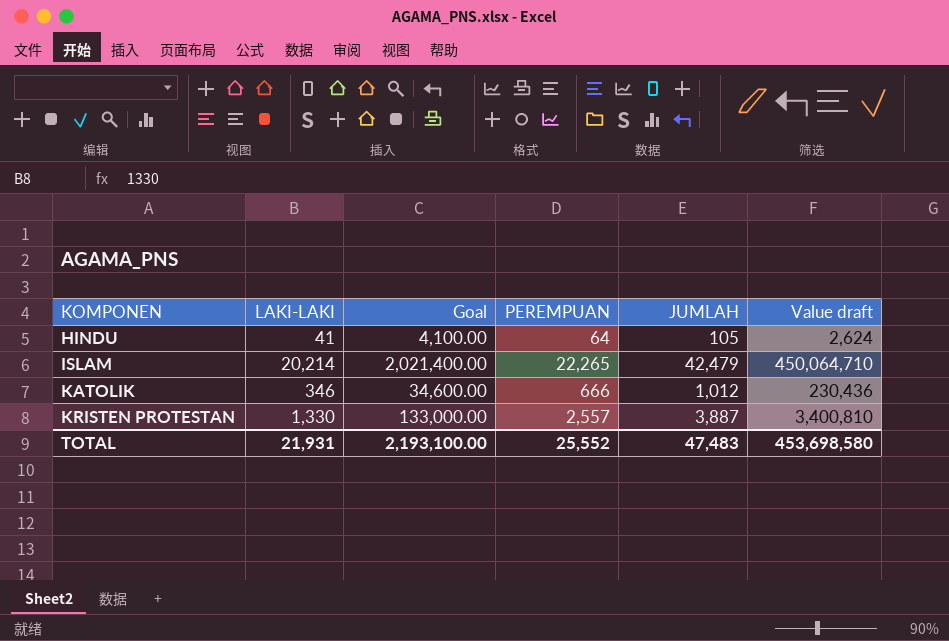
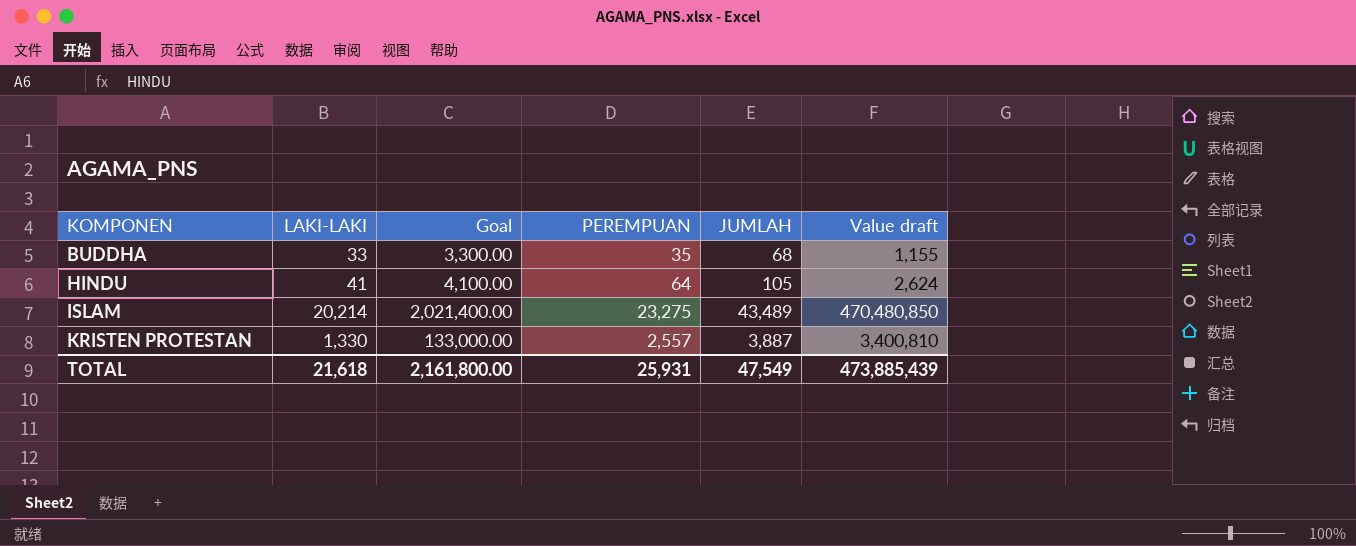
row KATOLIK: 346 | 34,600.00 | 666 | 1,012 | 230,436 -> none
row BUDDHA: none -> 33 | 3,300.00 | 35 | 68 | 1,155
ISLAM | PEREMPUAN: 22,265 -> 23,275
ISLAM | JUMLAH: 42,479 -> 43,489
ISLAM | Value draft: 450,064,710 -> 470,480,850
TOTAL | LAKI-LAKI: 21,931 -> 21,618
TOTAL | Goal: 2,193,100.00 -> 2,161,800.00
TOTAL | PEREMPUAN: 25,552 -> 25,931
TOTAL | JUMLAH: 47,483 -> 47,549
TOTAL | Value draft: 453,698,580 -> 473,885,439

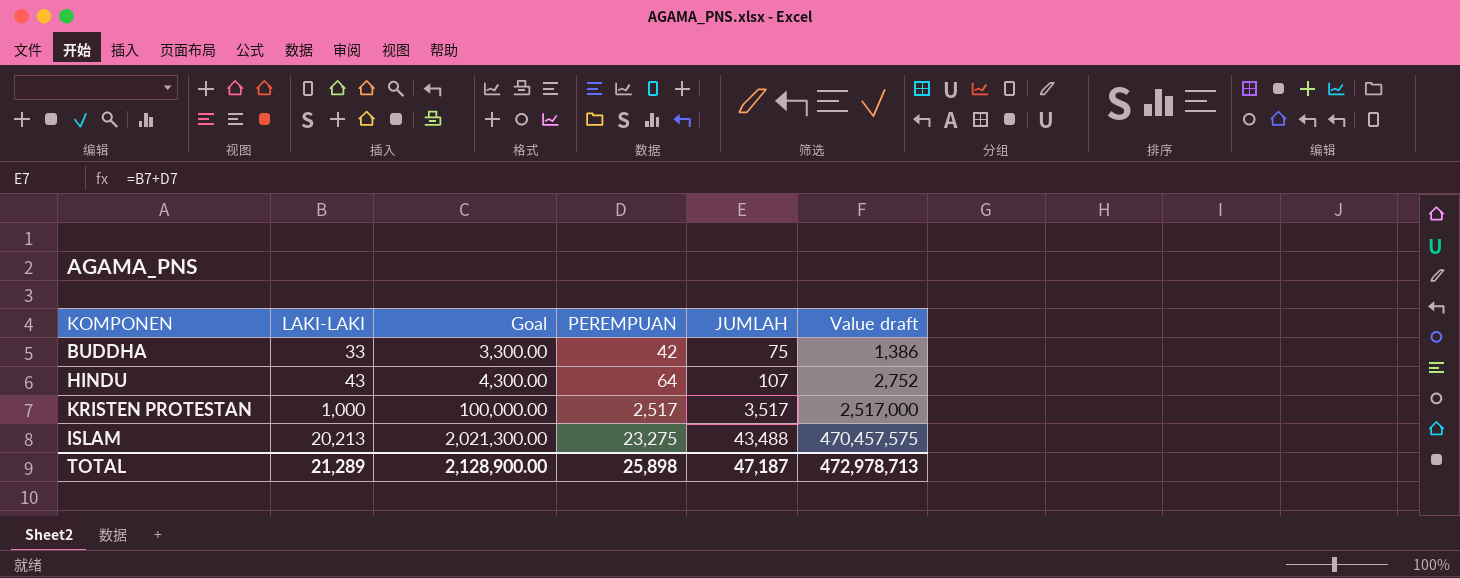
row order: KOMPONEN ascending -> LAKI-LAKI ascending
BUDDHA | PEREMPUAN: 35 -> 42
BUDDHA | JUMLAH: 68 -> 75
BUDDHA | Value draft: 1,155 -> 1,386
HINDU | LAKI-LAKI: 41 -> 43
HINDU | Goal: 4,100.00 -> 4,300.00
HINDU | JUMLAH: 105 -> 107
HINDU | Value draft: 2,624 -> 2,752
KRISTEN PROTESTAN | LAKI-LAKI: 1,330 -> 1,000
KRISTEN PROTESTAN | Goal: 133,000.00 -> 100,000.00
KRISTEN PROTESTAN | PEREMPUAN: 2,557 -> 2,517
KRISTEN PROTESTAN | JUMLAH: 3,887 -> 3,517
KRISTEN PROTESTAN | Value draft: 3,400,810 -> 2,517,000
ISLAM | LAKI-LAKI: 20,214 -> 20,213
ISLAM | Goal: 2,021,400.00 -> 2,021,300.00
ISLAM | JUMLAH: 43,489 -> 43,488
ISLAM | Value draft: 470,480,850 -> 470,457,575
TOTAL | LAKI-LAKI: 21,618 -> 21,289
TOTAL | Goal: 2,161,800.00 -> 2,128,900.00
TOTAL | PEREMPUAN: 25,931 -> 25,898
TOTAL | JUMLAH: 47,549 -> 47,187
TOTAL | Value draft: 473,885,439 -> 472,978,713

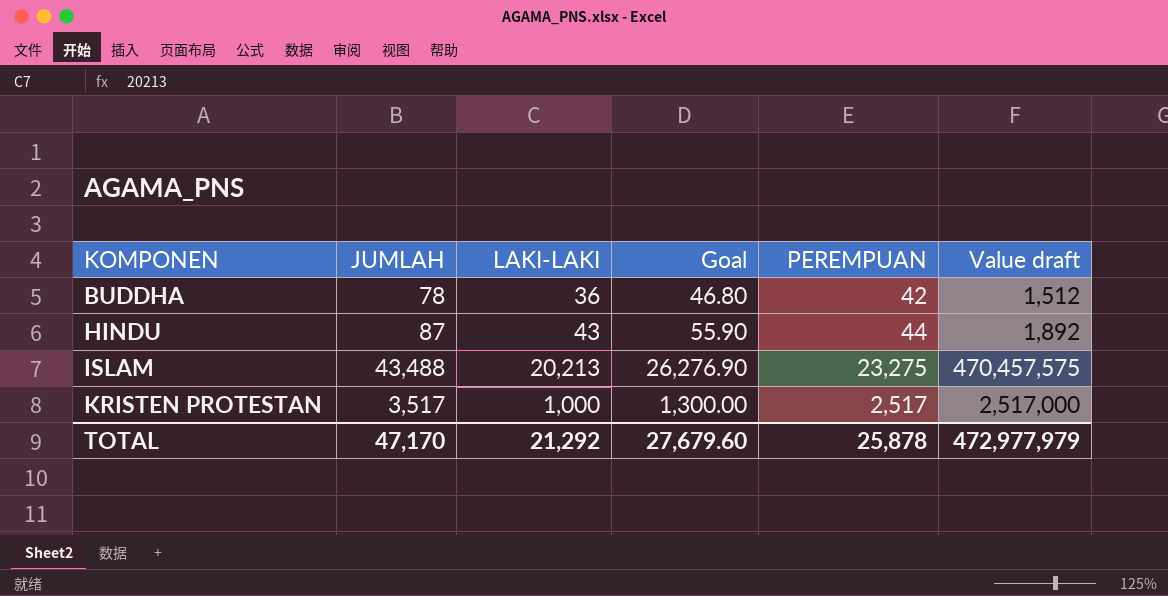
row order: LAKI-LAKI ascending -> KOMPONEN ascending
column JUMLAH | position: 5 -> 2
column Goal | formula: [LAKI-LAKI] * 100 -> [LAKI-LAKI] * 1.3
BUDDHA | JUMLAH: 75 -> 78
BUDDHA | LAKI-LAKI: 33 -> 36
BUDDHA | Value draft: 1,386 -> 1,512
HINDU | JUMLAH: 107 -> 87
HINDU | PEREMPUAN: 64 -> 44
HINDU | Value draft: 2,752 -> 1,892
TOTAL | JUMLAH: 47,187 -> 47,170
TOTAL | LAKI-LAKI: 21,289 -> 21,292
TOTAL | Goal: 2,128,900.00 -> 27,679.60
TOTAL | PEREMPUAN: 25,898 -> 25,878
TOTAL | Value draft: 472,978,713 -> 472,977,979

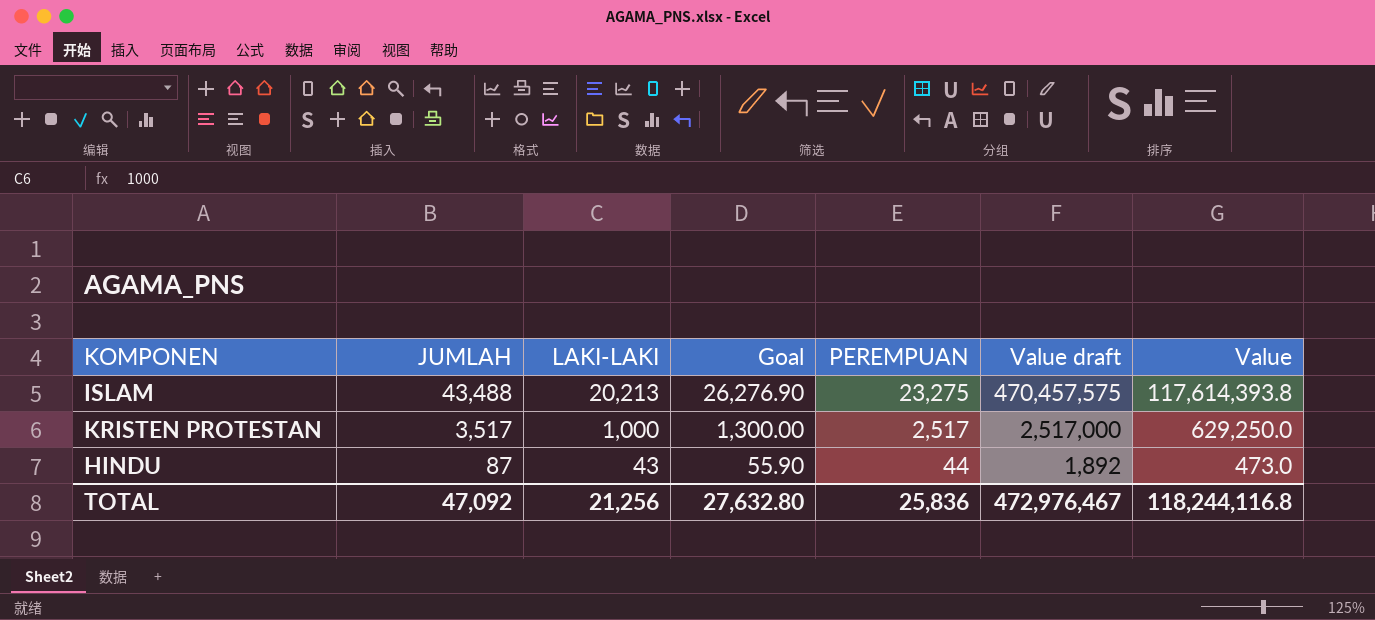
row order: KOMPONEN ascending -> JUMLAH descending
column Value | formula: none -> [Value draft] * 0.25
row BUDDHA: 78 | 36 | 46.80 | 42 | 1,512 -> none
TOTAL | JUMLAH: 47,170 -> 47,092
TOTAL | LAKI-LAKI: 21,292 -> 21,256
TOTAL | Goal: 27,679.60 -> 27,632.80
TOTAL | PEREMPUAN: 25,878 -> 25,836
TOTAL | Value draft: 472,977,979 -> 472,976,467

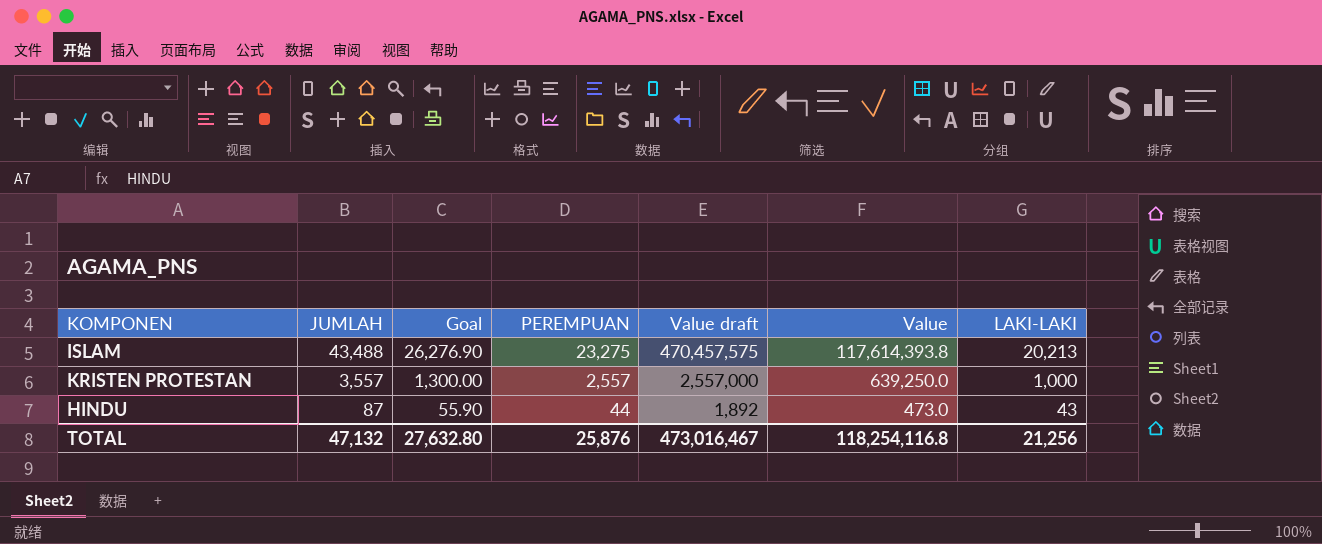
column LAKI-LAKI | position: 3 -> 7
KRISTEN PROTESTAN | JUMLAH: 3,517 -> 3,557
KRISTEN PROTESTAN | PEREMPUAN: 2,517 -> 2,557
KRISTEN PROTESTAN | Value draft: 2,517,000 -> 2,557,000
KRISTEN PROTESTAN | Value: 629,250.0 -> 639,250.0
TOTAL | JUMLAH: 47,092 -> 47,132
TOTAL | PEREMPUAN: 25,836 -> 25,876
TOTAL | Value draft: 472,976,467 -> 473,016,467
TOTAL | Value: 118,244,116.8 -> 118,254,116.8

